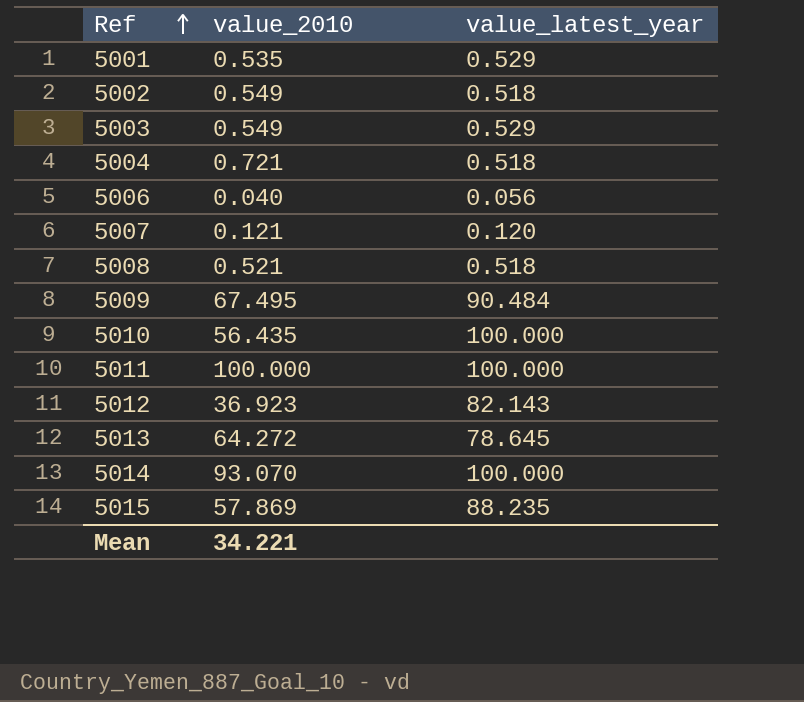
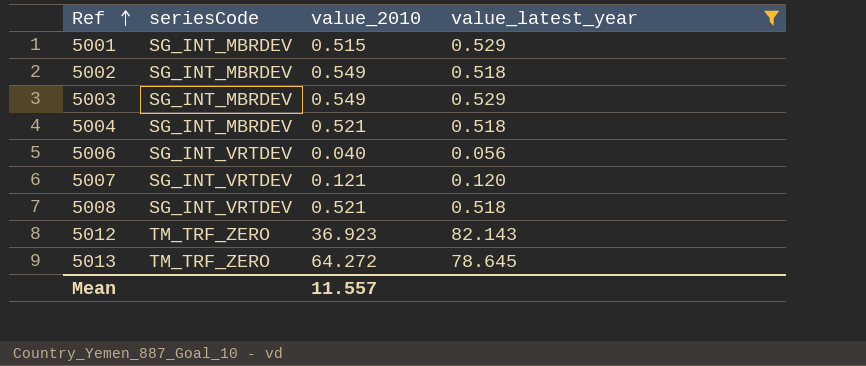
filter: none -> value_latest_year <= 82.143
column seriesCode | position: none -> 2
5001 | value_2010: 0.535 -> 0.515
5004 | value_2010: 0.721 -> 0.521
Mean | value_2010: 34.221 -> 11.557

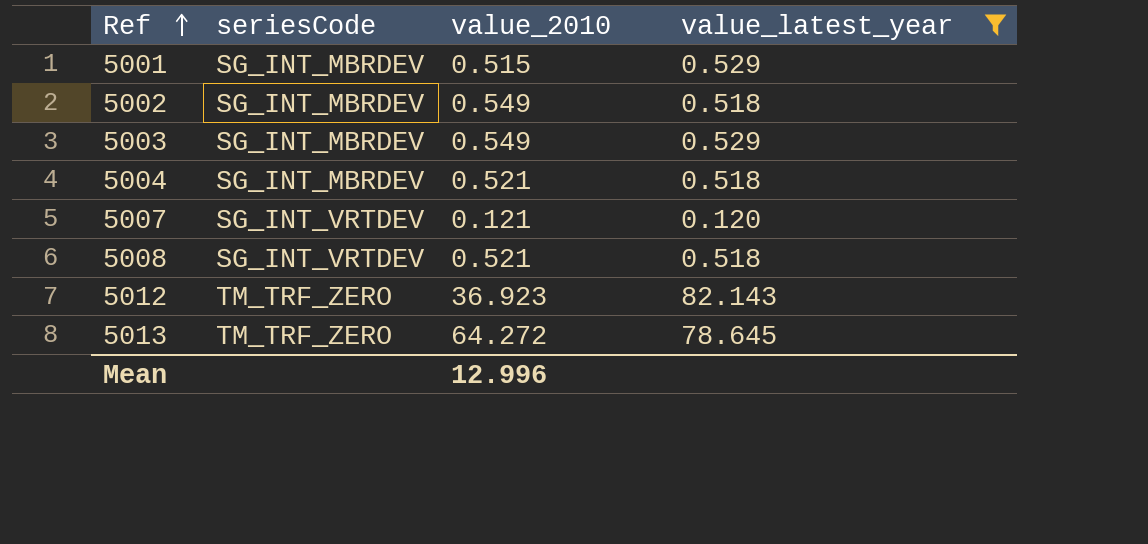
row 5006: SG_INT_VRTDEV | 0.040 | 0.056 -> none
Mean | value_2010: 11.557 -> 12.996

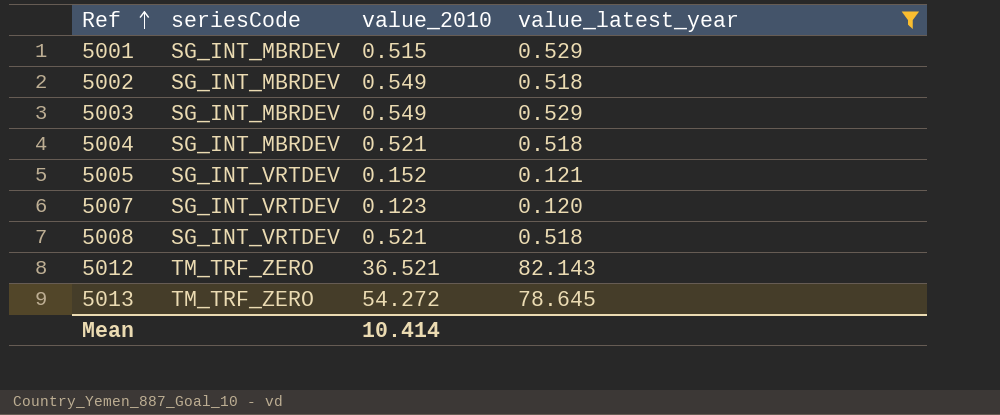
row 5005: none -> SG_INT_VRTDEV | 0.152 | 0.121
5007 | value_2010: 0.121 -> 0.123
5012 | value_2010: 36.923 -> 36.521
5013 | value_2010: 64.272 -> 54.272
Mean | value_2010: 12.996 -> 10.414

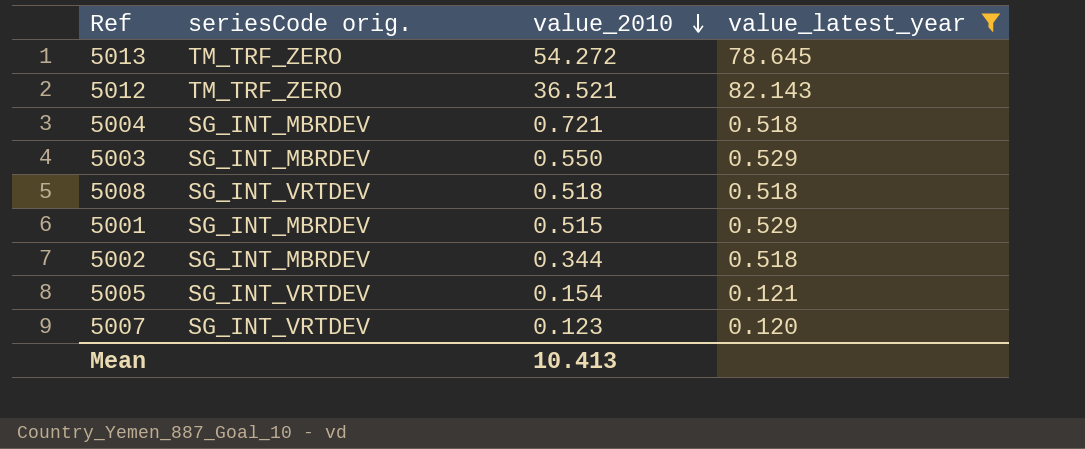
row order: Ref ascending -> value_2010 descending
column name: seriesCode -> seriesCode orig.
5004 | value_2010: 0.521 -> 0.721
5003 | value_2010: 0.549 -> 0.550
5008 | value_2010: 0.521 -> 0.518
5002 | value_2010: 0.549 -> 0.344
5005 | value_2010: 0.152 -> 0.154
Mean | value_2010: 10.414 -> 10.413

